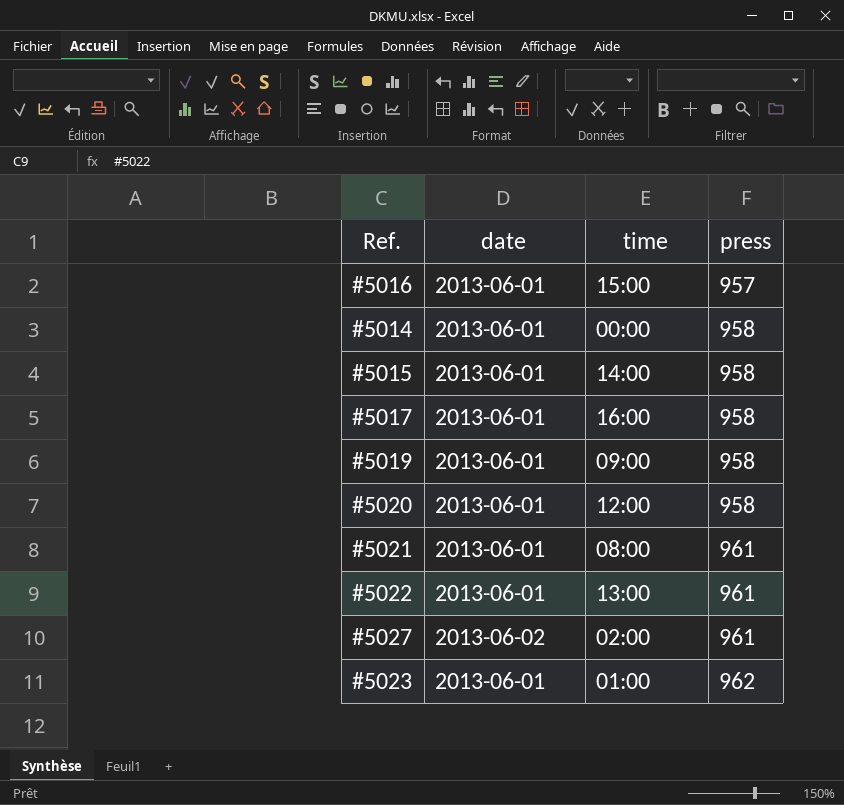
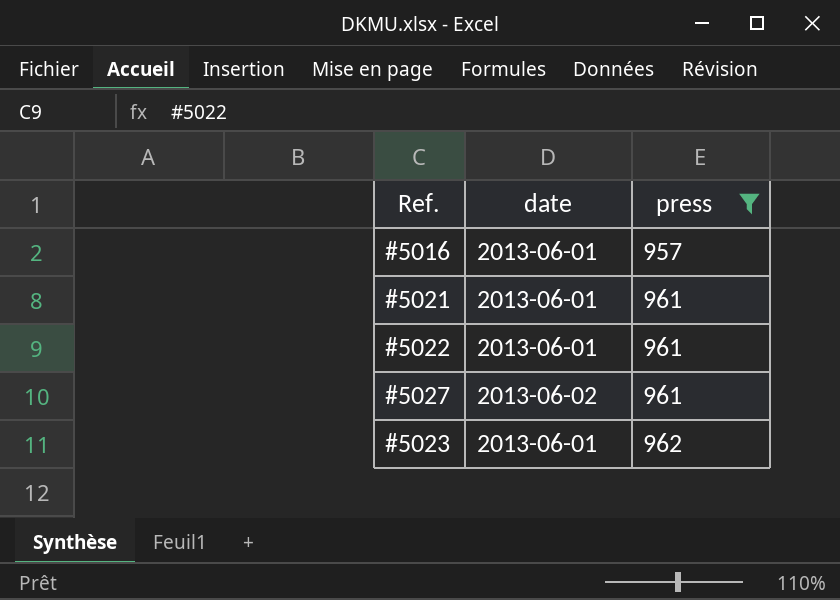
filter: none -> press != 958
column time | position: 3 -> none

